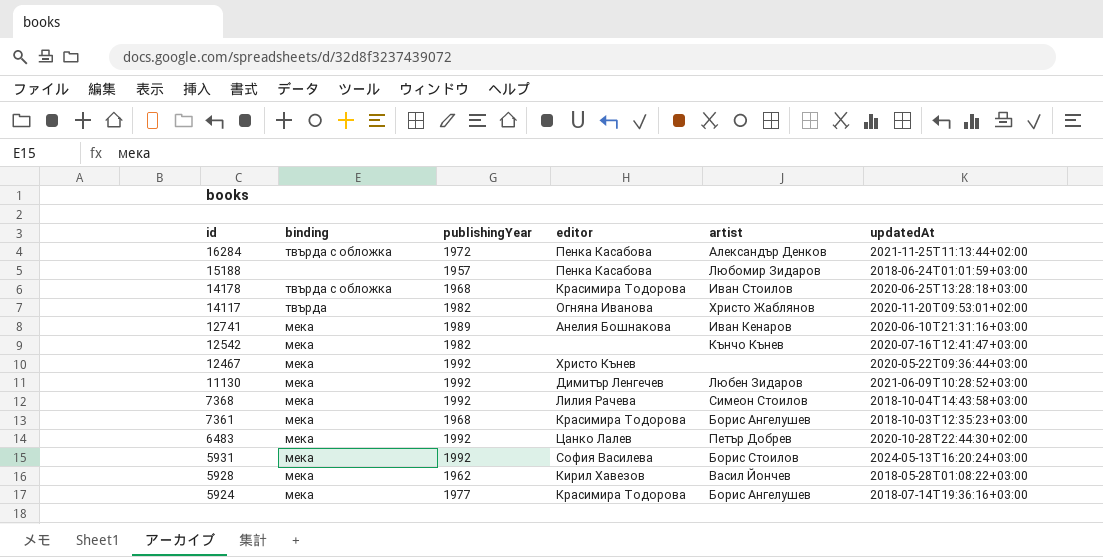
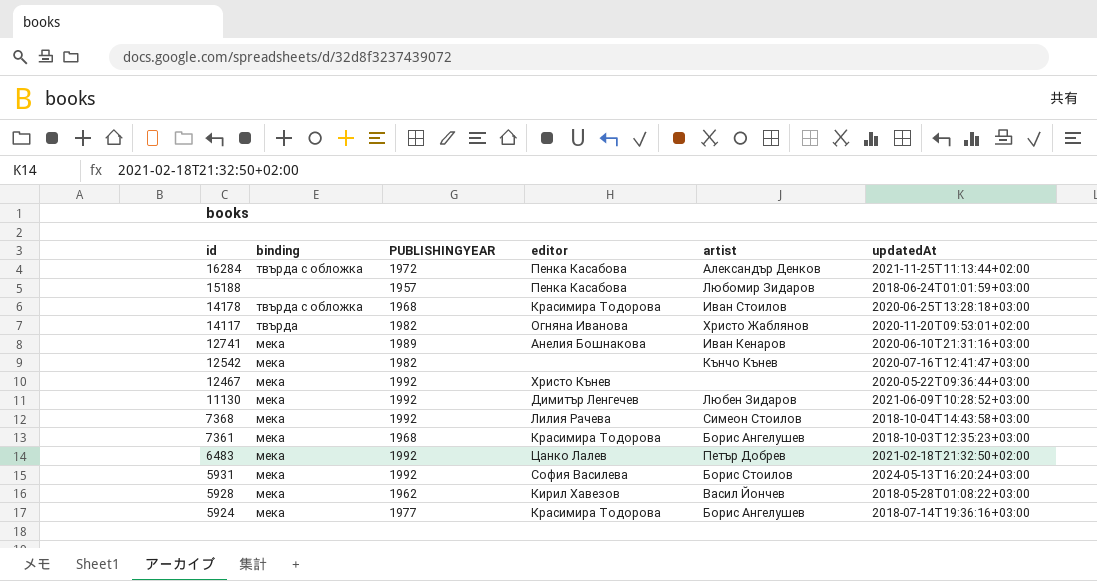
column name: publishingYear -> PUBLISHINGYEAR
6483 | updatedAt: 2020-10-28T22:44:30+02:00 -> 2021-02-18T21:32:50+02:00

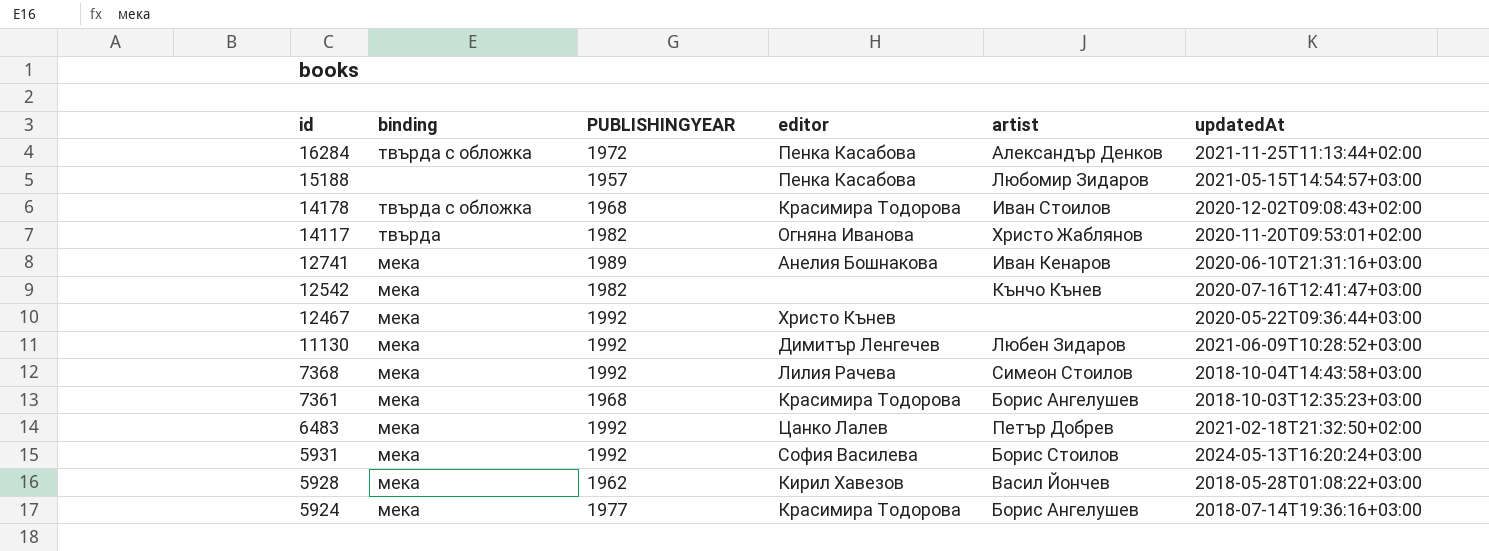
15188 | updatedAt: 2018-06-24T01:01:59+03:00 -> 2021-05-15T14:54:57+03:00
14178 | updatedAt: 2020-06-25T13:28:18+03:00 -> 2020-12-02T09:08:43+02:00

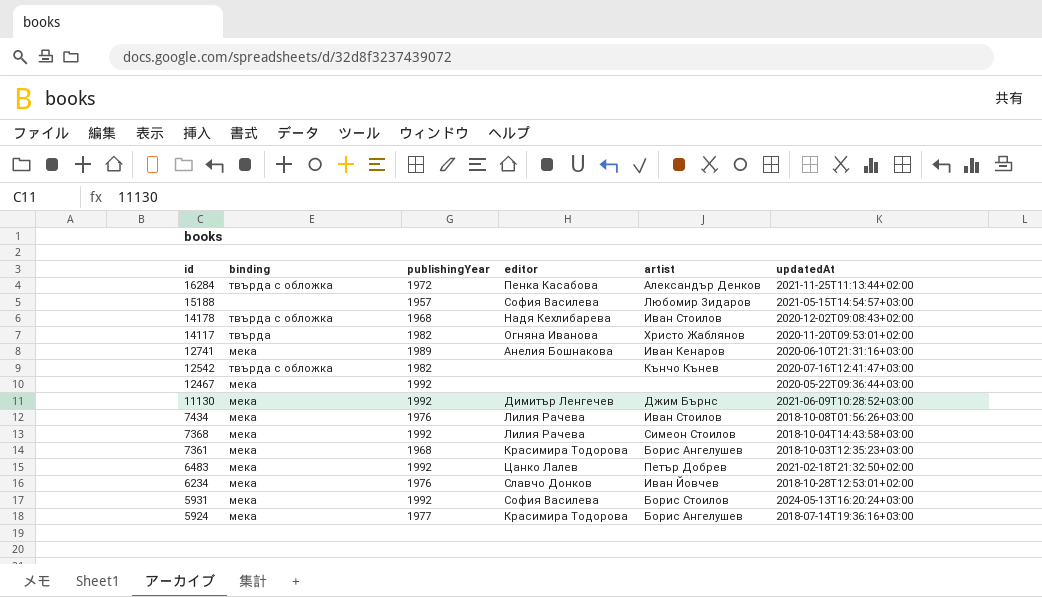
column name: PUBLISHINGYEAR -> publishingYear
row 5928: мека | 1962 | Кирил Хавезов | Васил Йончев | 2018-05-28T01:08:22+03:00 -> none
15188 | editor: Пенка Касабова -> София Василева
14178 | editor: Красимира Тодорова -> Надя Кехлибарева
12542 | binding: мека -> твърда с обложка
12467 | editor: Христо Кънев -> none
11130 | artist: Любен Зидаров -> Джим Бърнс
row 7434: none -> мека | 1976 | Лилия Рачева | Иван Стоилов | 2018-10-08T01:56:26+03:00
row 6234: none -> мека | 1976 | Славчо Донков | Иван Йовчев | 2018-10-28T12:53:01+02:00

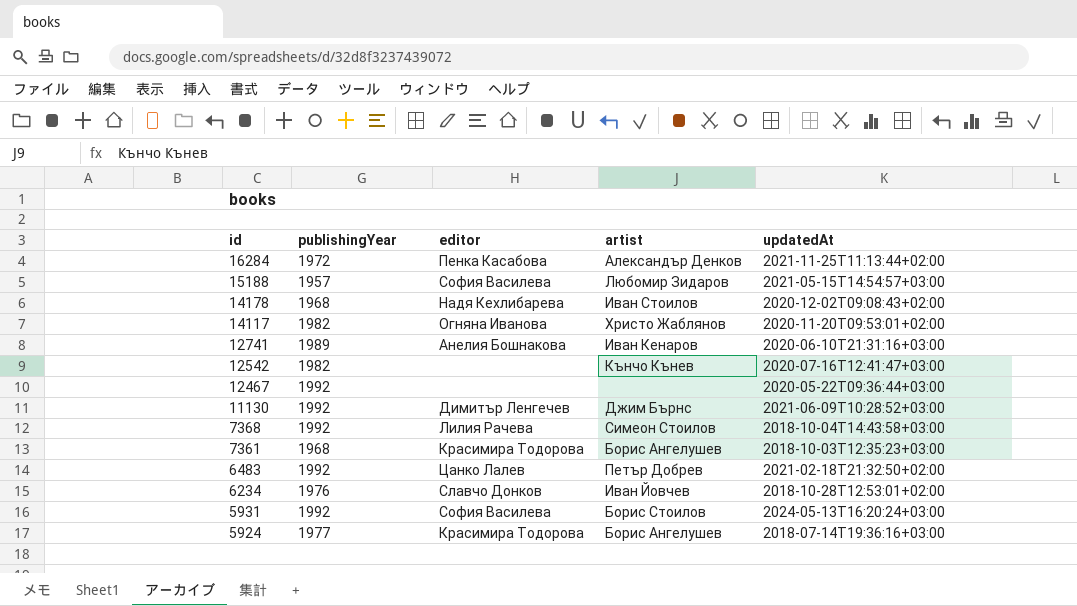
column binding | position: 2 -> none
row 7434: мека | 1976 | Лилия Рачева | Иван Стоилов | 2018-10-08T01:56:26+03:00 -> none

